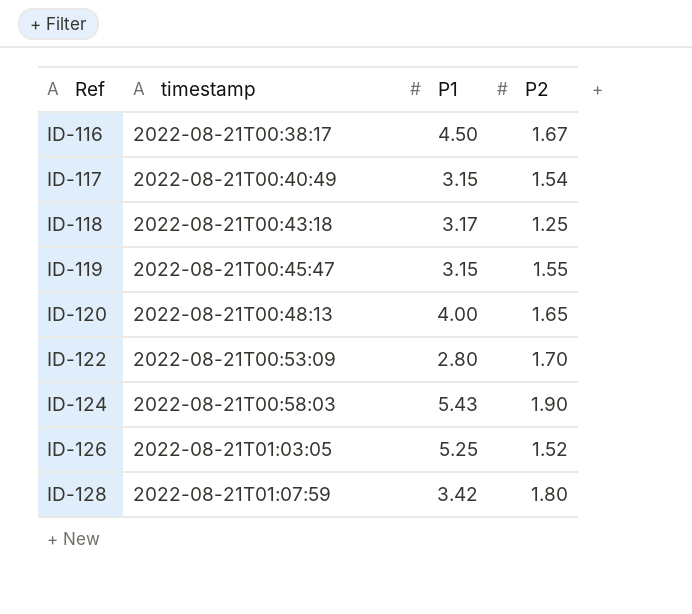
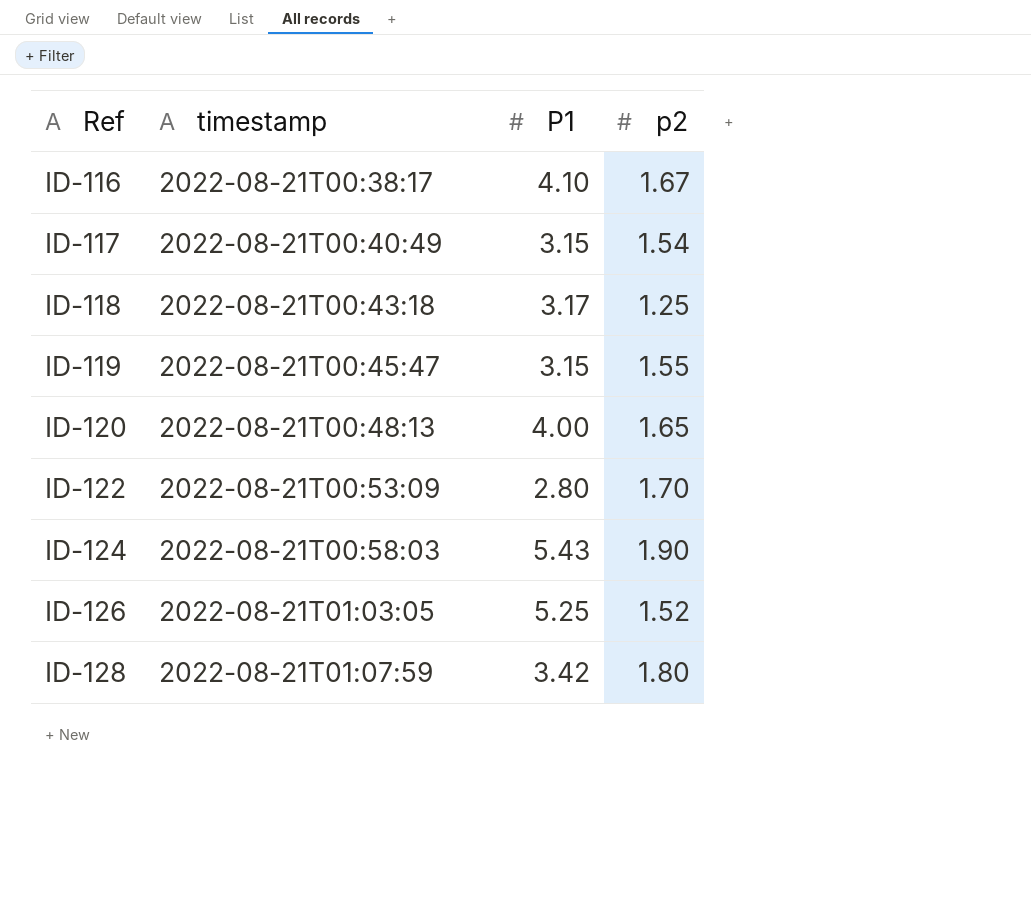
column name: P2 -> p2
ID-116 | P1: 4.50 -> 4.10

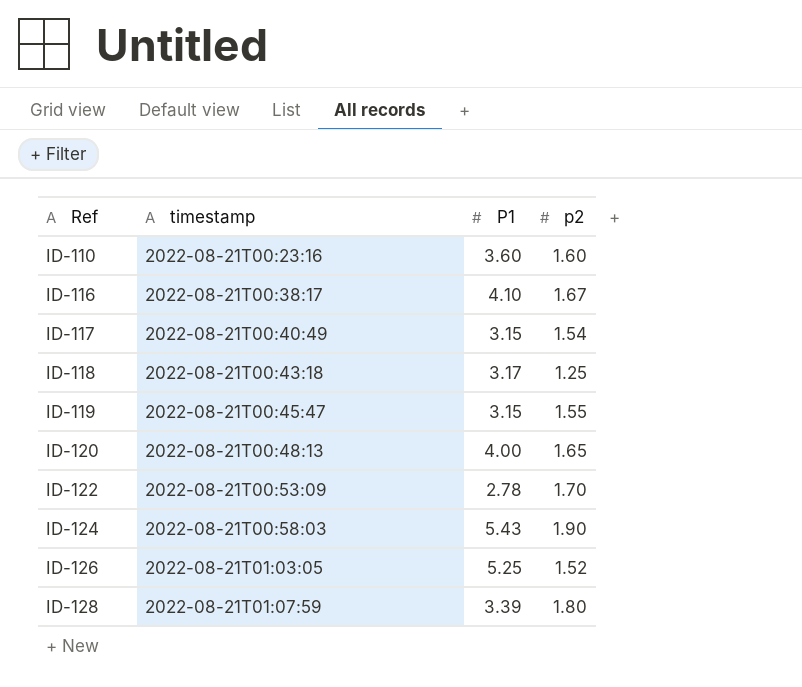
row ID-110: none -> 2022-08-21T00:23:16 | 3.60 | 1.60
ID-122 | P1: 2.80 -> 2.78
ID-128 | P1: 3.42 -> 3.39

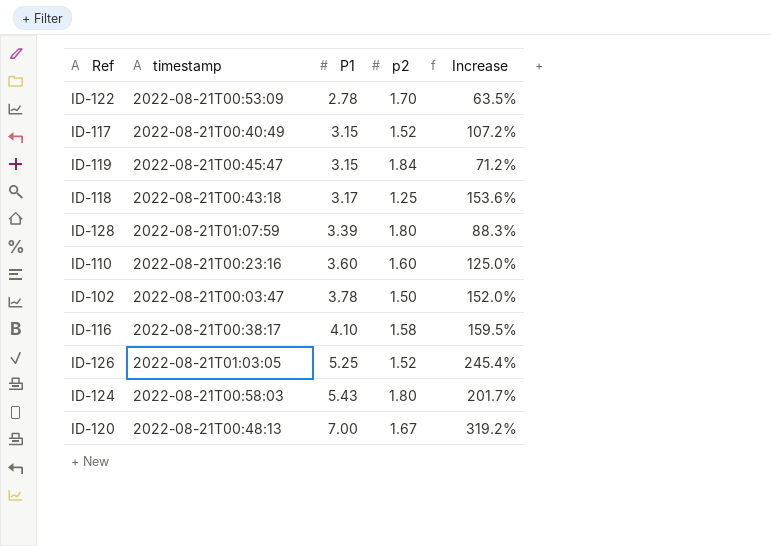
row order: Ref ascending -> P1 ascending
column Increase | formula: none -> ([P1] - [p2]) / [p2]
ID-117 | p2: 1.54 -> 1.52
ID-119 | p2: 1.55 -> 1.84
row ID-102: none -> 2022-08-21T00:03:47 | 3.78 | 1.50 | 152.0%
ID-116 | p2: 1.67 -> 1.58
ID-124 | p2: 1.90 -> 1.80
ID-120 | P1: 4.00 -> 7.00
ID-120 | p2: 1.65 -> 1.67

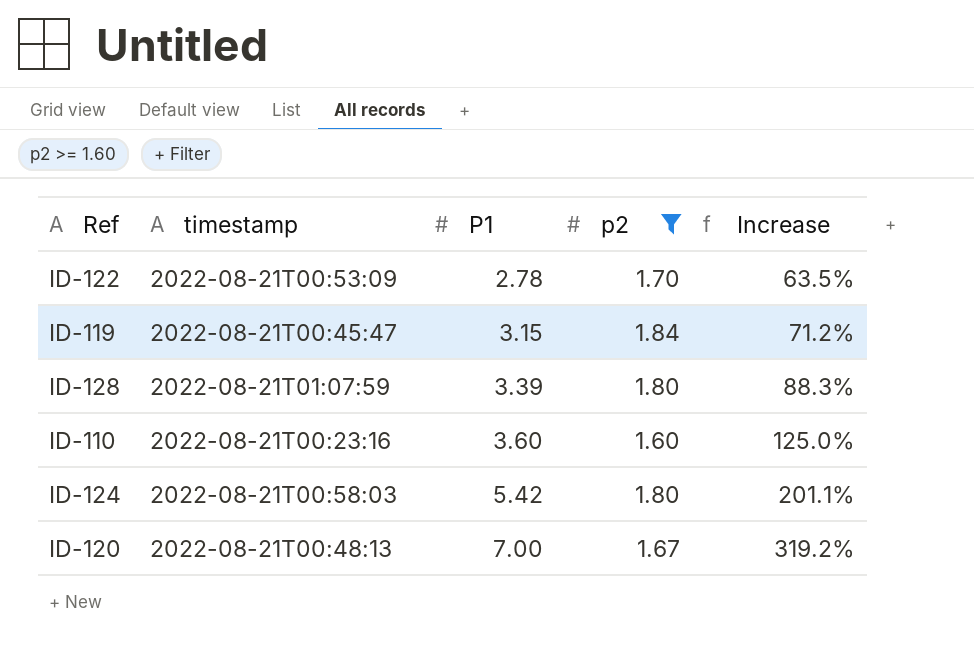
filter: none -> p2 >= 1.60
ID-124 | P1: 5.43 -> 5.42
ID-124 | Increase: 201.7% -> 201.1%

